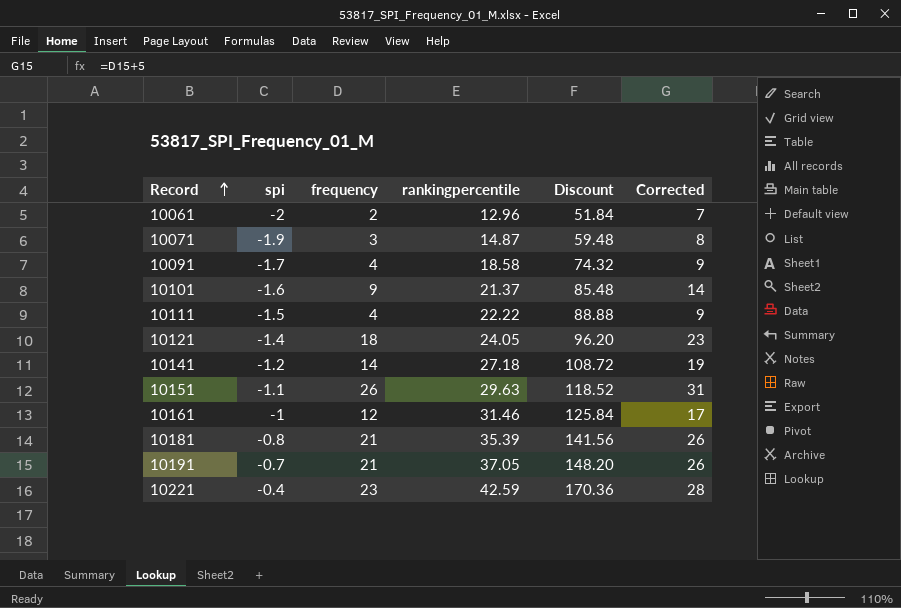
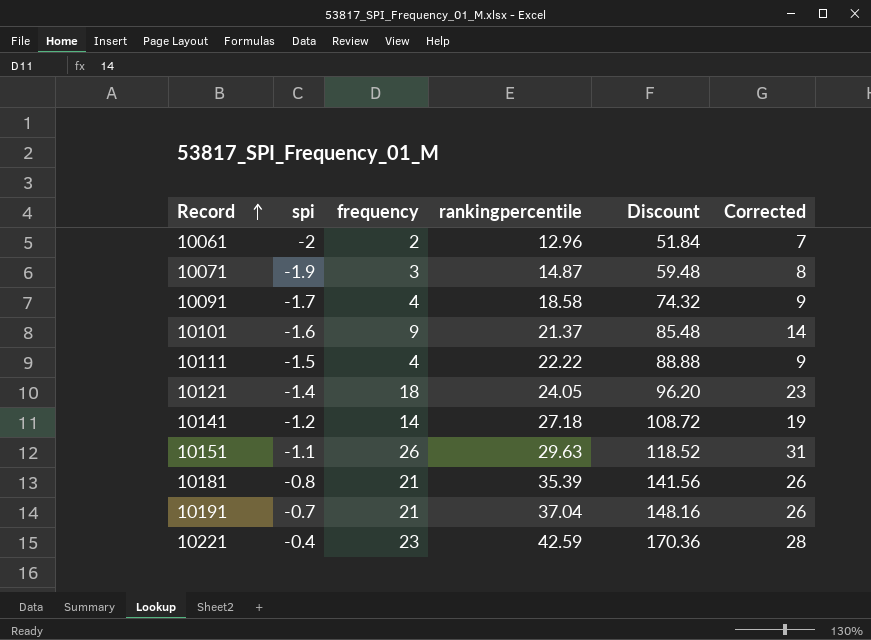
row 10161: -1 | 12 | 31.46 | 125.84 | 17 -> none
10191 | rankingpercentile: 37.05 -> 37.04
10191 | Discount: 148.20 -> 148.16

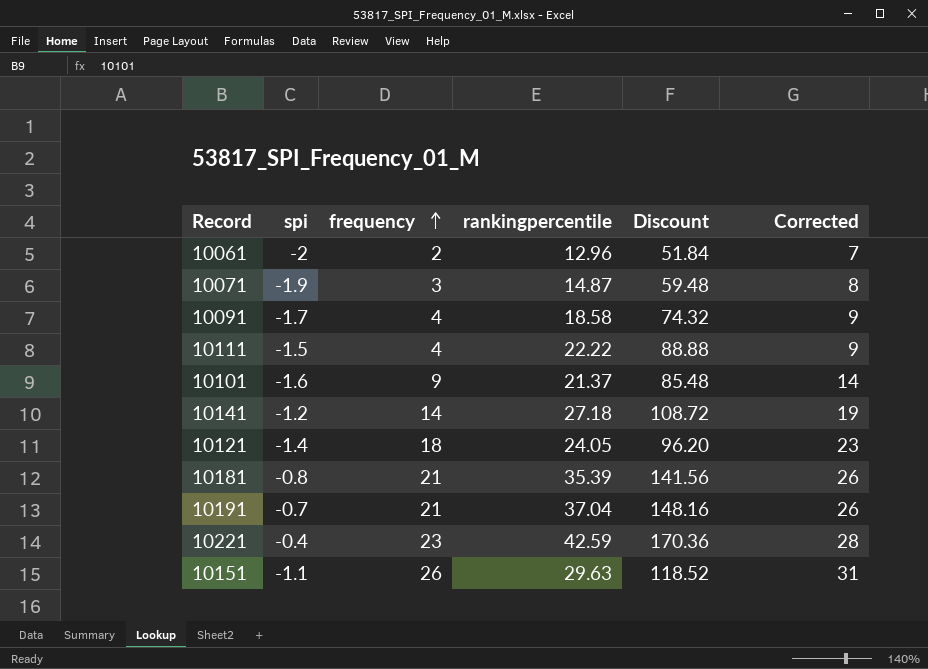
row order: Record ascending -> frequency ascending

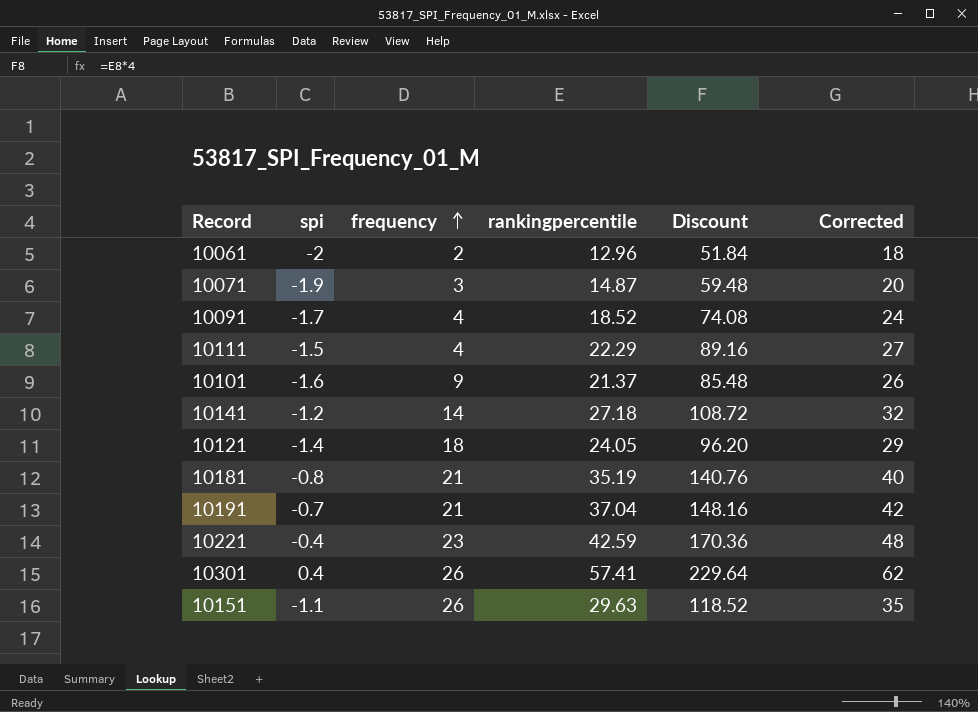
column Corrected | formula: [frequency] + 5 -> [rankingpercentile] + 5
10091 | rankingpercentile: 18.58 -> 18.52
10091 | Discount: 74.32 -> 74.08
10111 | rankingpercentile: 22.22 -> 22.29
10111 | Discount: 88.88 -> 89.16
10181 | rankingpercentile: 35.39 -> 35.19
10181 | Discount: 141.56 -> 140.76
row 10301: none -> 0.4 | 26 | 57.41 | 229.64 | 62

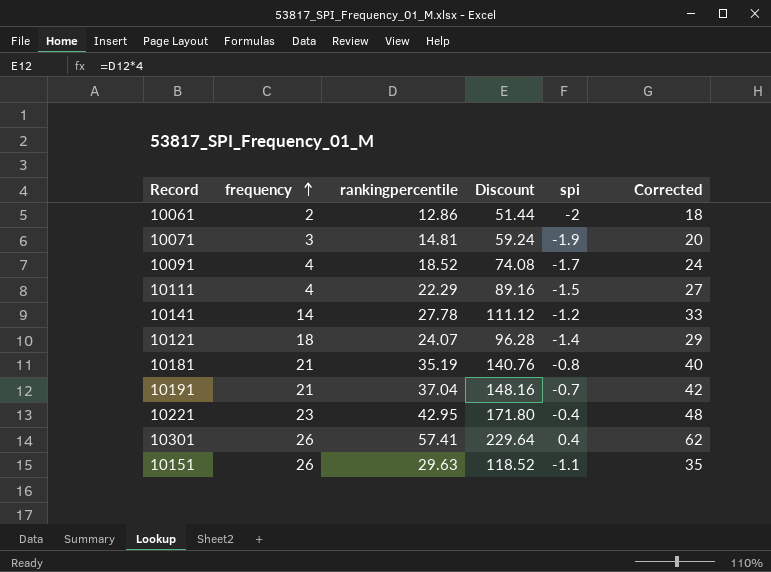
column spi | position: 2 -> 5
row 10101: -1.6 | 9 | 21.37 | 85.48 | 26 -> none
10061 | rankingpercentile: 12.96 -> 12.86
10061 | Discount: 51.84 -> 51.44
10071 | rankingpercentile: 14.87 -> 14.81
10071 | Discount: 59.48 -> 59.24
10141 | rankingpercentile: 27.18 -> 27.78
10141 | Discount: 108.72 -> 111.12
10141 | Corrected: 32 -> 33
10121 | rankingpercentile: 24.05 -> 24.07
10121 | Discount: 96.20 -> 96.28
10221 | rankingpercentile: 42.59 -> 42.95
10221 | Discount: 170.36 -> 171.80

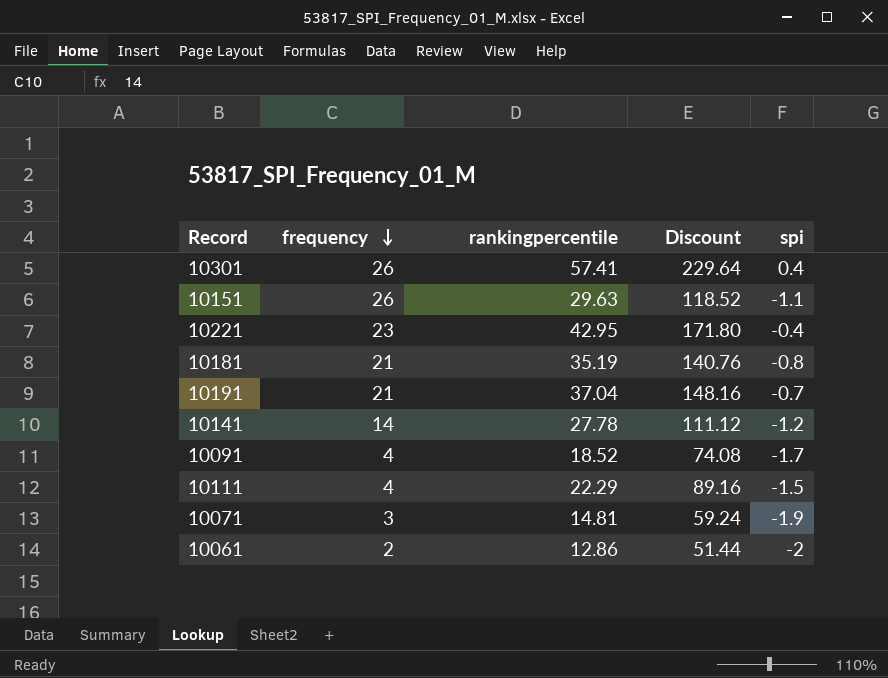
row order: frequency ascending -> frequency descending
column Corrected | formula: [rankingpercentile] + 5 -> none
row 10121: 18 | 24.07 | 96.28 | -1.4 | 29 -> none

